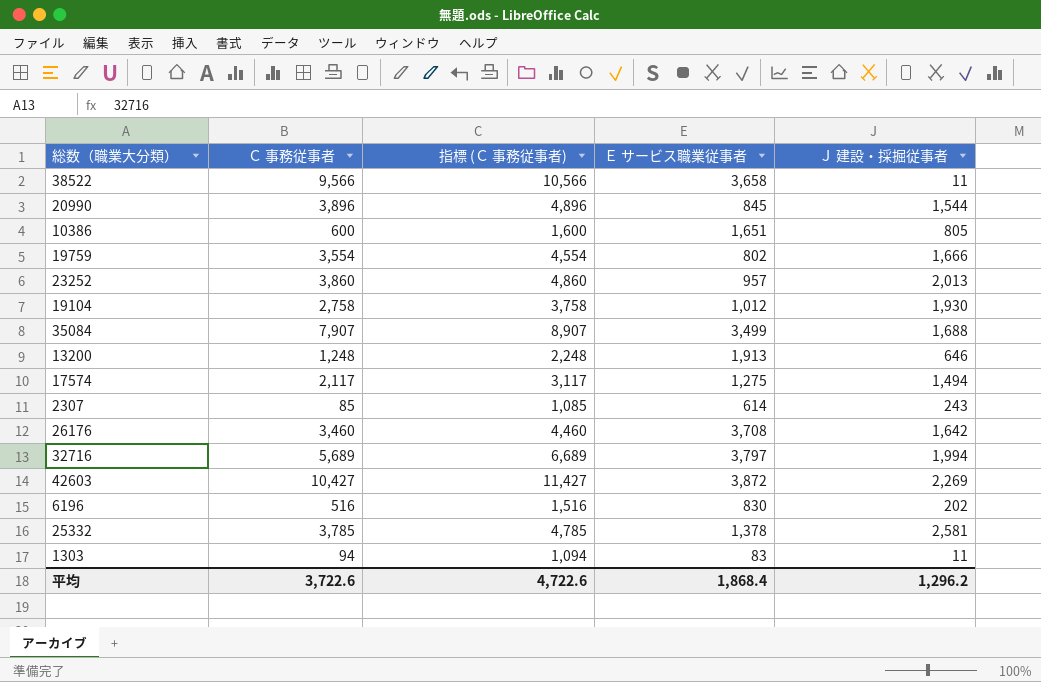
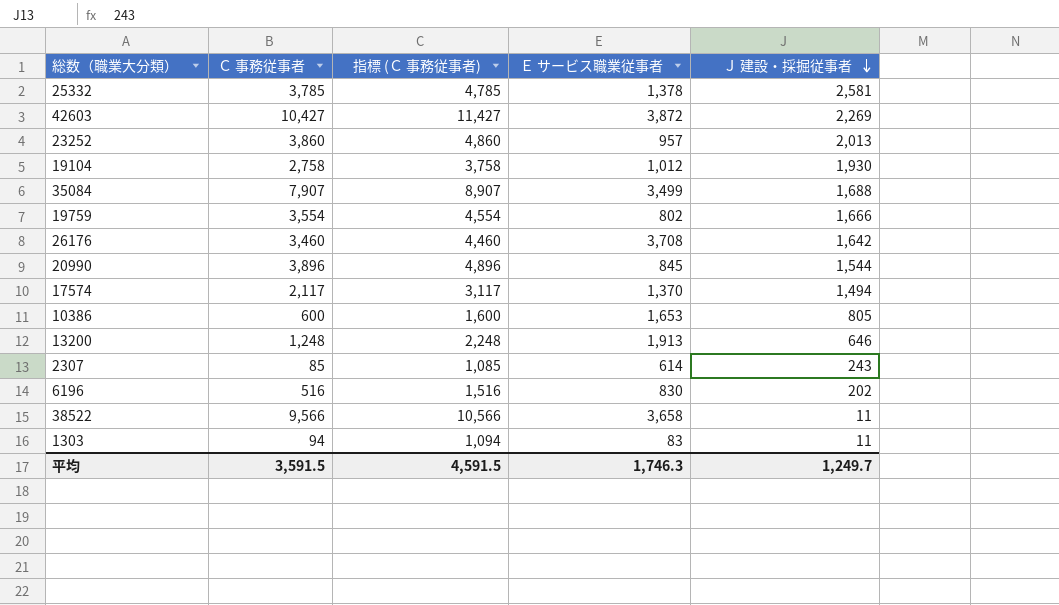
row order: none -> Ｊ 建設・採掘従事者 descending
row 32716: 5,689 | 6,689 | 3,797 | 1,994 -> none
17574 | Ｅ サービス職業従事者: 1,275 -> 1,370
10386 | Ｅ サービス職業従事者: 1,651 -> 1,653
平均 | Ｃ 事務従事者: 3,722.6 -> 3,591.5
平均 | 指標 (Ｃ 事務従事者): 4,722.6 -> 4,591.5
平均 | Ｅ サービス職業従事者: 1,868.4 -> 1,746.3
平均 | Ｊ 建設・採掘従事者: 1,296.2 -> 1,249.7

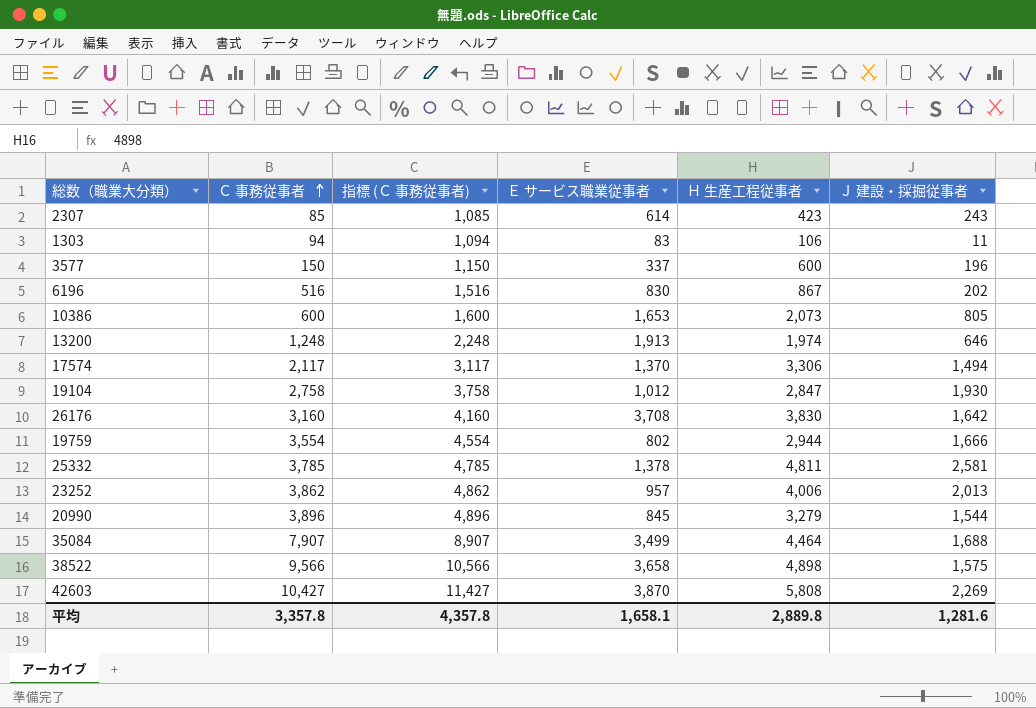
row order: Ｊ 建設・採掘従事者 descending -> Ｃ 事務従事者 ascending
column Ｈ 生産工程従事者 | position: none -> 5
row 3577: none -> 150 | 1,150 | 337 | 600 | 196
26176 | Ｃ 事務従事者: 3,460 -> 3,160
26176 | 指標 (Ｃ 事務従事者): 4,460 -> 4,160
23252 | Ｃ 事務従事者: 3,860 -> 3,862
23252 | 指標 (Ｃ 事務従事者): 4,860 -> 4,862
38522 | Ｊ 建設・採掘従事者: 11 -> 1,575
42603 | Ｅ サービス職業従事者: 3,872 -> 3,870
平均 | Ｃ 事務従事者: 3,591.5 -> 3,357.8
平均 | 指標 (Ｃ 事務従事者): 4,591.5 -> 4,357.8
平均 | Ｅ サービス職業従事者: 1,746.3 -> 1,658.1
平均 | Ｊ 建設・採掘従事者: 1,249.7 -> 1,281.6

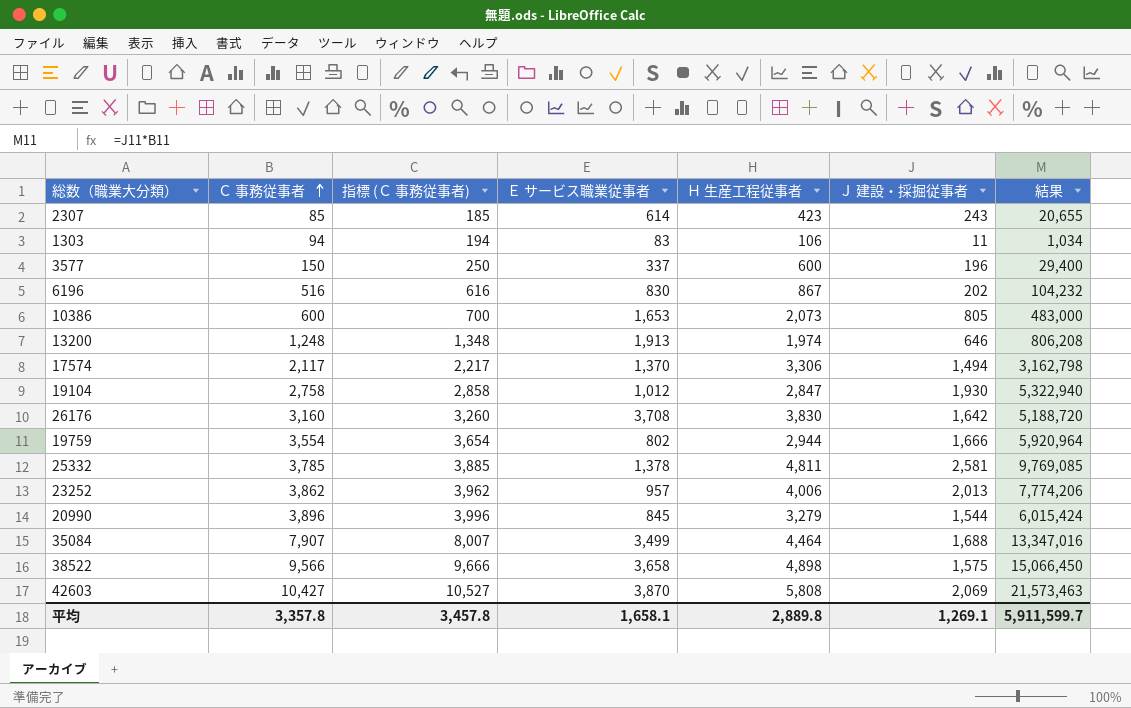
column 指標 (Ｃ 事務従事者) | formula: [Ｃ 事務従事者] + 1000 -> [Ｃ 事務従事者] + 100
column 結果 | formula: none -> [Ｃ 事務従事者] * [Ｊ 建設・採掘従事者]
42603 | Ｊ 建設・採掘従事者: 2,269 -> 2,069
平均 | 指標 (Ｃ 事務従事者): 4,357.8 -> 3,457.8
平均 | Ｊ 建設・採掘従事者: 1,281.6 -> 1,269.1

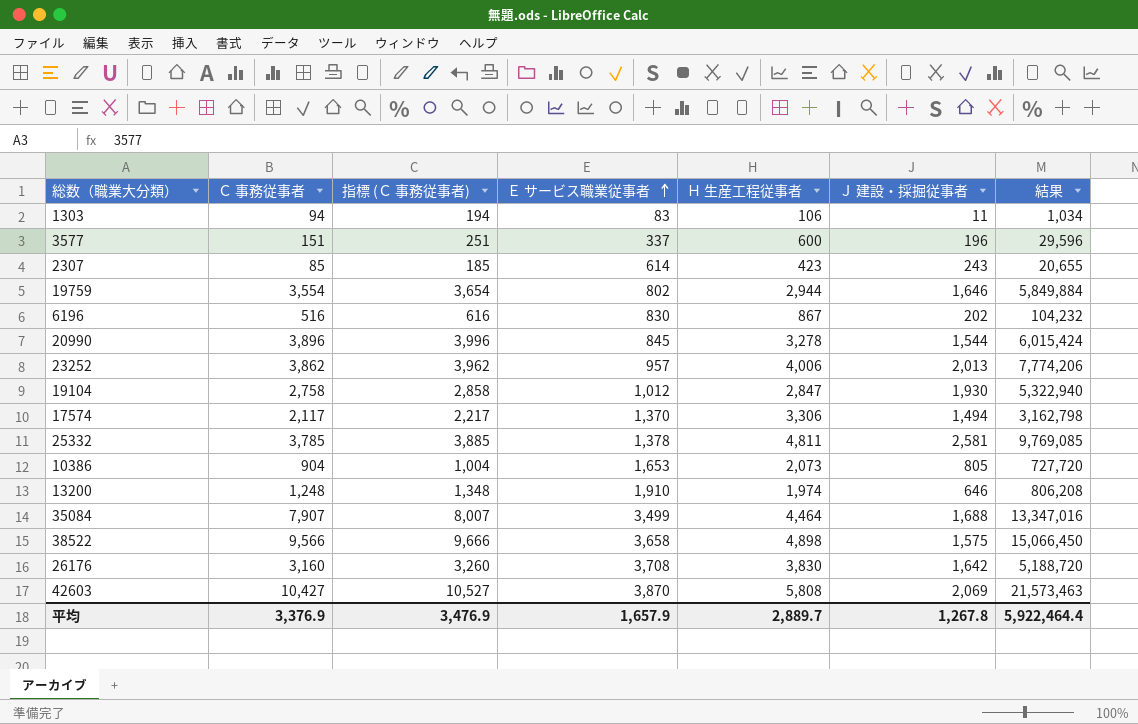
row order: Ｃ 事務従事者 ascending -> Ｅ サービス職業従事者 ascending
3577 | Ｃ 事務従事者: 150 -> 151
3577 | 指標 (Ｃ 事務従事者): 250 -> 251
3577 | 結果: 29,400 -> 29,596
19759 | Ｊ 建設・採掘従事者: 1,666 -> 1,646
19759 | 結果: 5,920,964 -> 5,849,884
20990 | Ｈ 生産工程従事者: 3,279 -> 3,278
10386 | Ｃ 事務従事者: 600 -> 904
10386 | 指標 (Ｃ 事務従事者): 700 -> 1,004
10386 | 結果: 483,000 -> 727,720
13200 | Ｅ サービス職業従事者: 1,913 -> 1,910
平均 | Ｃ 事務従事者: 3,357.8 -> 3,376.9
平均 | 指標 (Ｃ 事務従事者): 3,457.8 -> 3,476.9
平均 | Ｅ サービス職業従事者: 1,658.1 -> 1,657.9
平均 | Ｈ 生産工程従事者: 2,889.8 -> 2,889.7
平均 | Ｊ 建設・採掘従事者: 1,269.1 -> 1,267.8
平均 | 結果: 5,911,599.7 -> 5,922,464.4

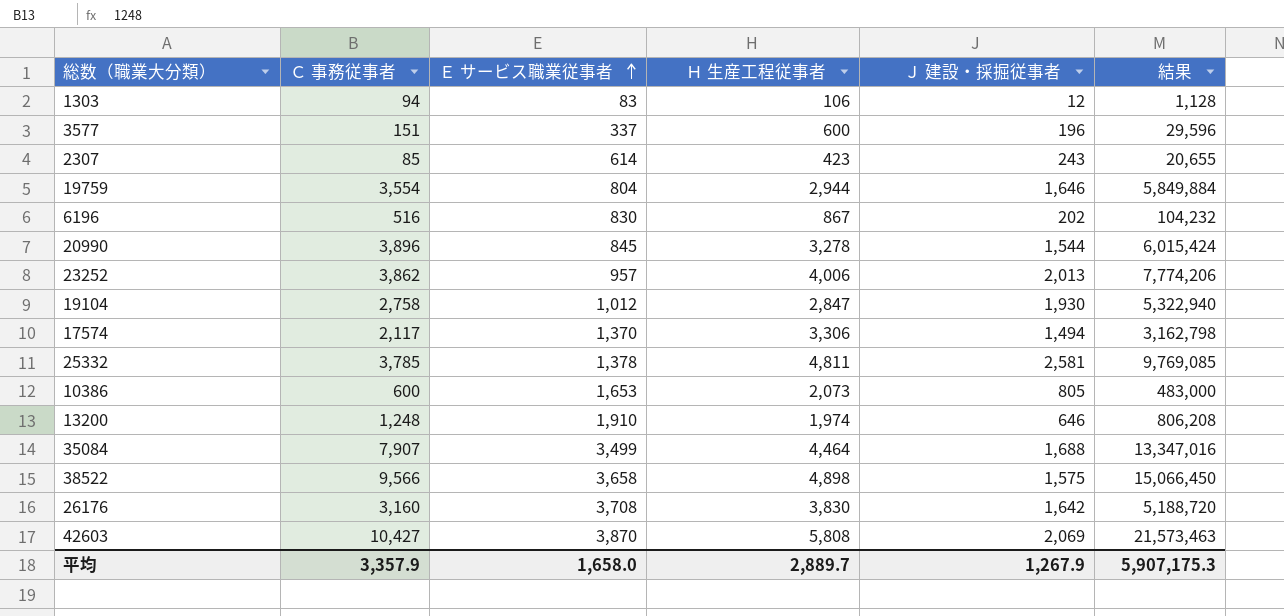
column 指標 (Ｃ 事務従事者) | formula: [Ｃ 事務従事者] + 100 -> none
1303 | Ｊ 建設・採掘従事者: 11 -> 12
1303 | 結果: 1,034 -> 1,128
19759 | Ｅ サービス職業従事者: 802 -> 804
10386 | Ｃ 事務従事者: 904 -> 600
10386 | 結果: 727,720 -> 483,000
平均 | Ｃ 事務従事者: 3,376.9 -> 3,357.9
平均 | Ｅ サービス職業従事者: 1,657.9 -> 1,658.0
平均 | Ｊ 建設・採掘従事者: 1,267.8 -> 1,267.9
平均 | 結果: 5,922,464.4 -> 5,907,175.3

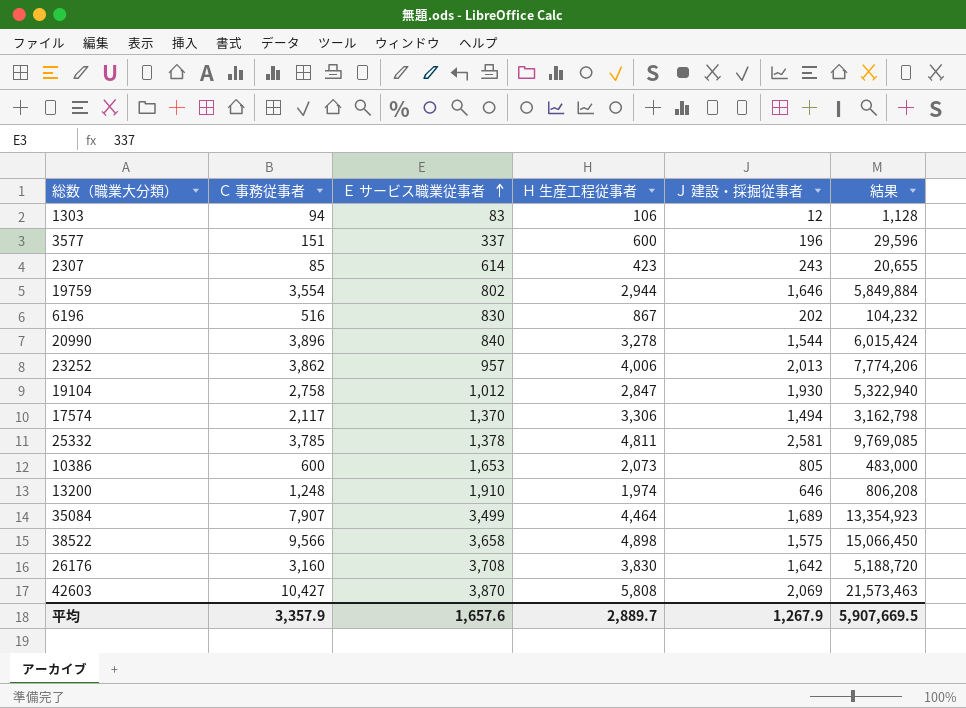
19759 | Ｅ サービス職業従事者: 804 -> 802
20990 | Ｅ サービス職業従事者: 845 -> 840
35084 | Ｊ 建設・採掘従事者: 1,688 -> 1,689
35084 | 結果: 13,347,016 -> 13,354,923
平均 | Ｅ サービス職業従事者: 1,658.0 -> 1,657.6
平均 | 結果: 5,907,175.3 -> 5,907,669.5

